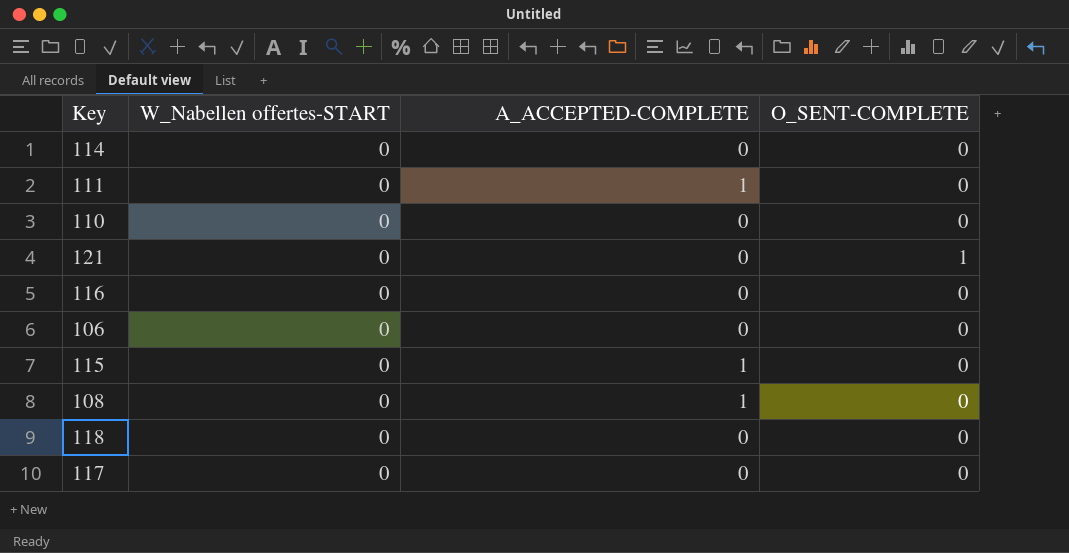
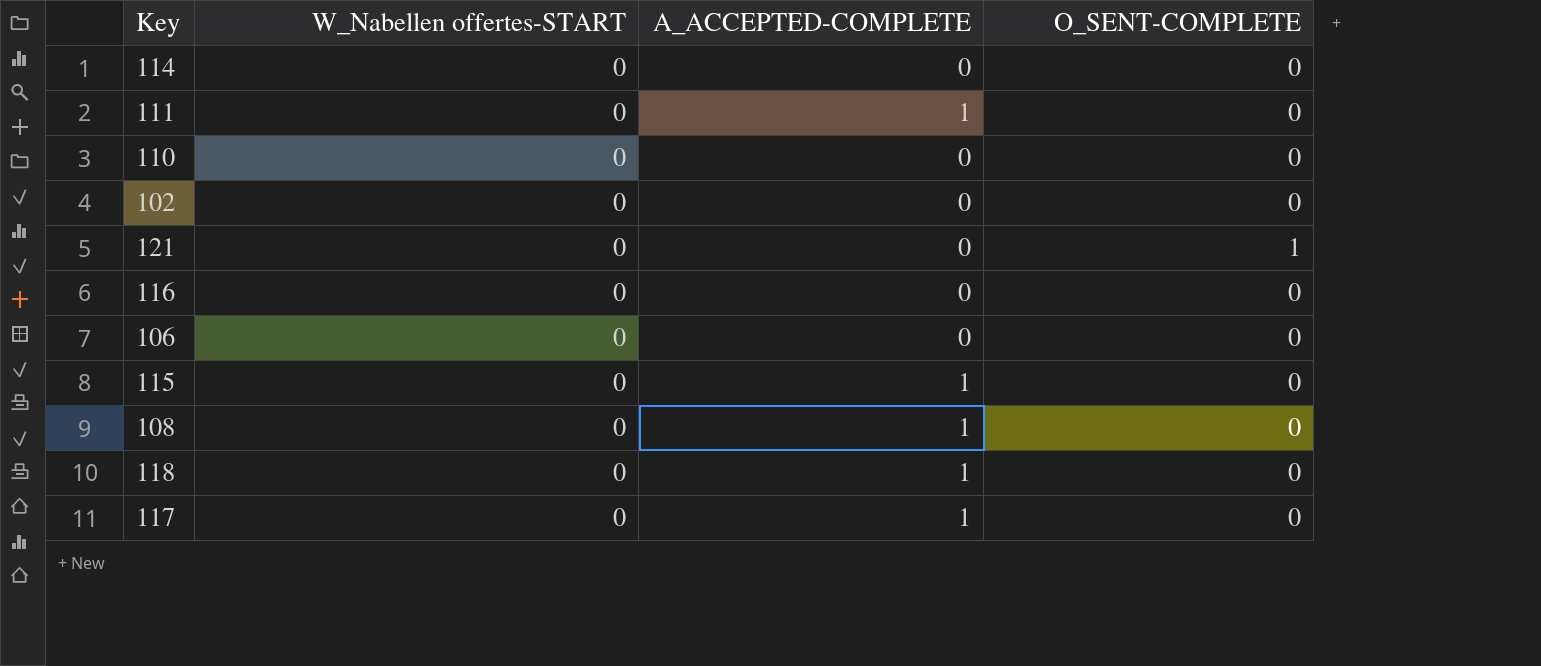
row 102: none -> 0 | 0 | 0
118 | A_ACCEPTED-COMPLETE: 0 -> 1
117 | A_ACCEPTED-COMPLETE: 0 -> 1

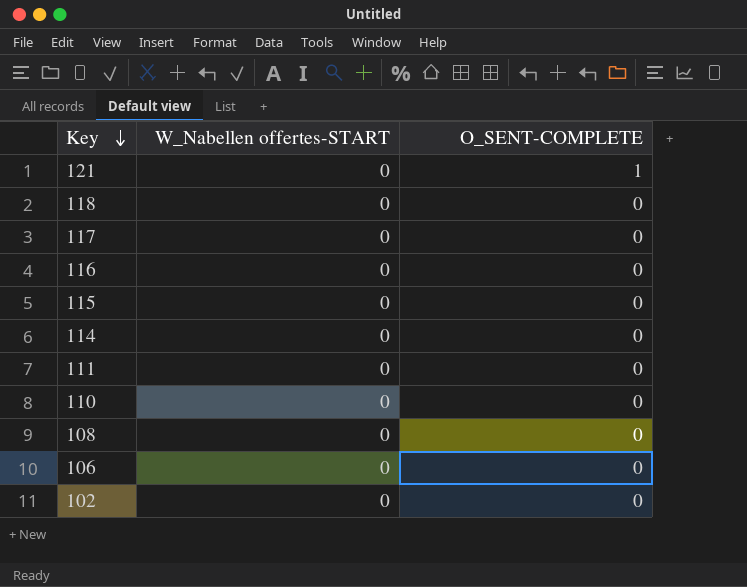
row order: none -> Key descending
column A_ACCEPTED-COMPLETE | position: 3 -> none

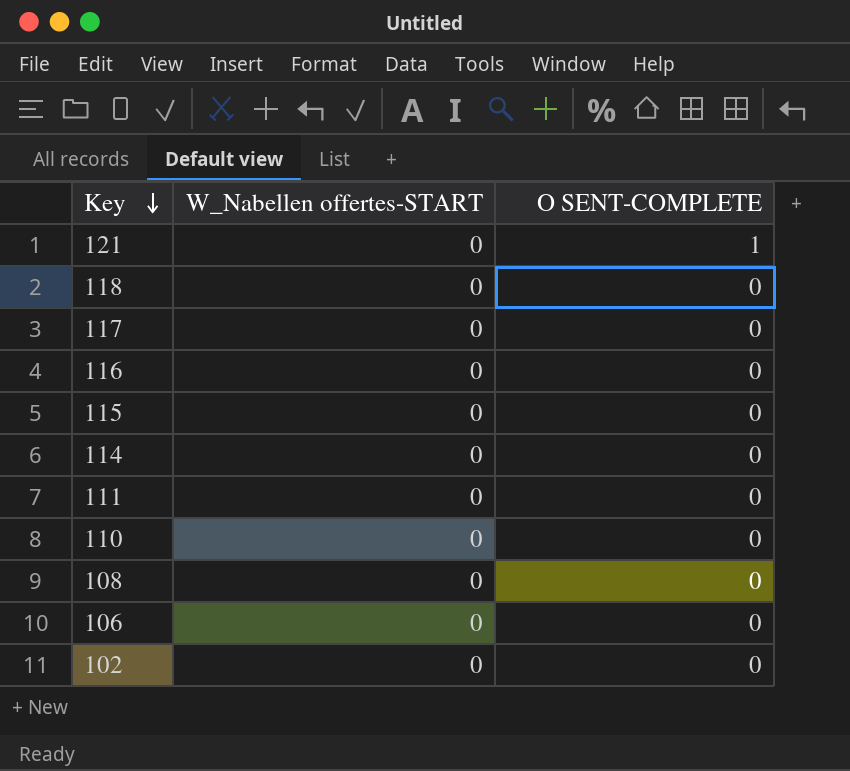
column name: O_SENT-COMPLETE -> O SENT-COMPLETE

